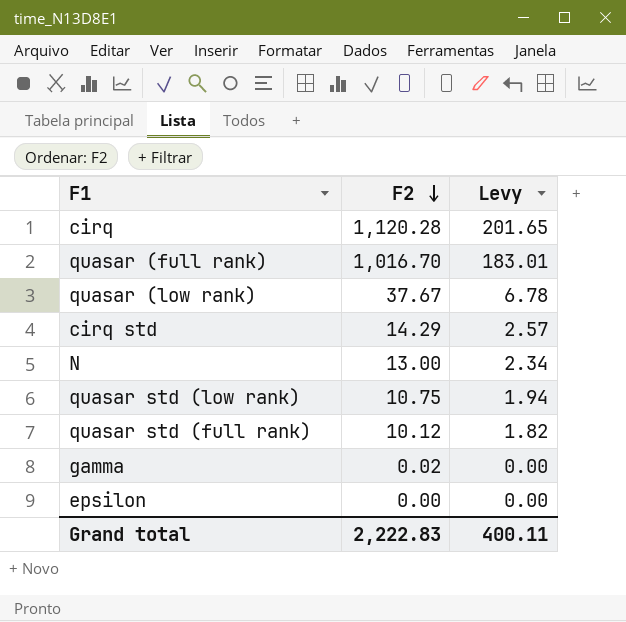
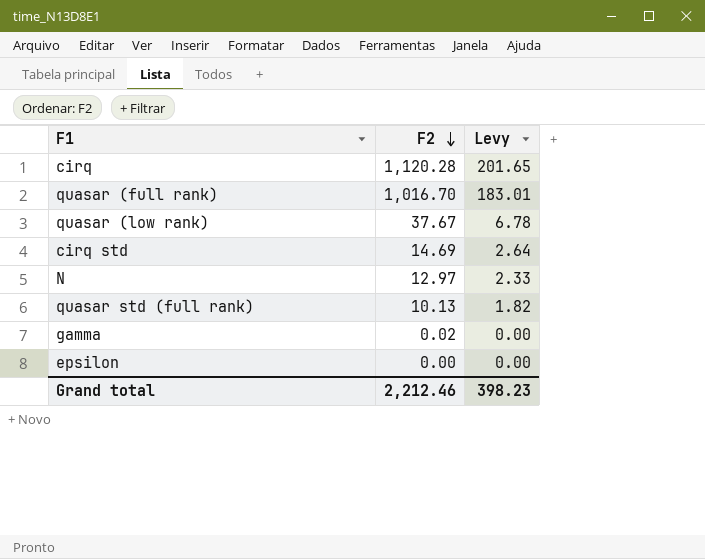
row quasar std (low rank): 10.75 | 1.94 -> none
cirq std | F2: 14.29 -> 14.69
cirq std | Levy: 2.57 -> 2.64
N | F2: 13.00 -> 12.97
N | Levy: 2.34 -> 2.33
quasar std (full rank) | F2: 10.12 -> 10.13
Grand total | F2: 2,222.83 -> 2,212.46
Grand total | Levy: 400.11 -> 398.23

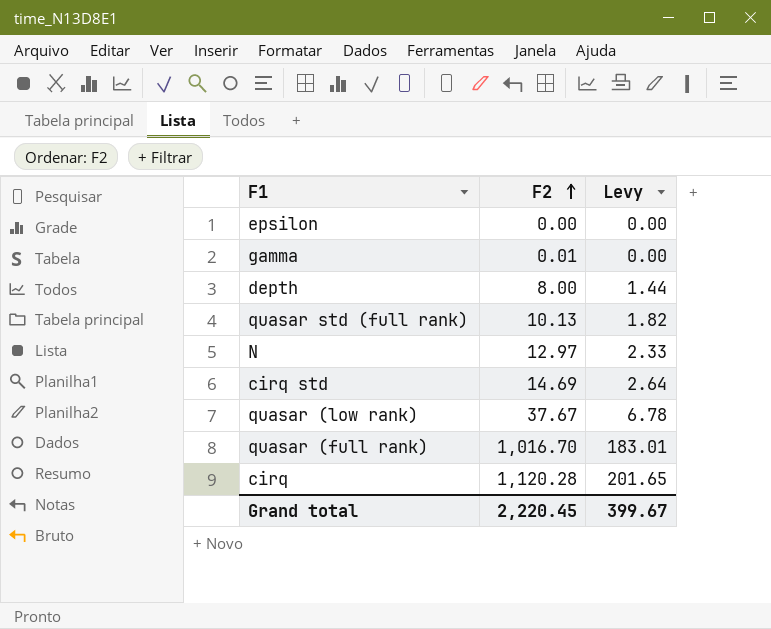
row order: F2 descending -> F2 ascending
gamma | F2: 0.02 -> 0.01
row depth: none -> 8.00 | 1.44
Grand total | F2: 2,212.46 -> 2,220.45
Grand total | Levy: 398.23 -> 399.67

